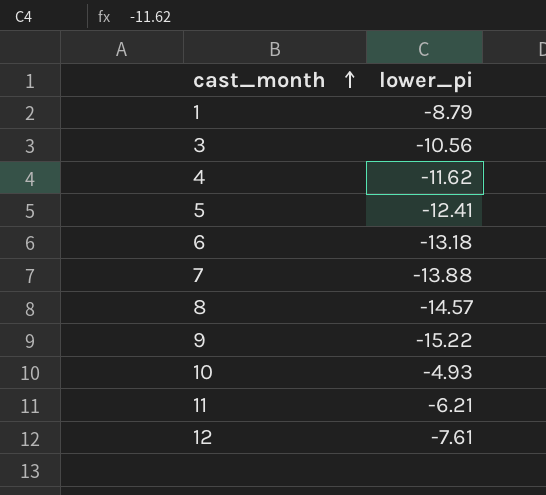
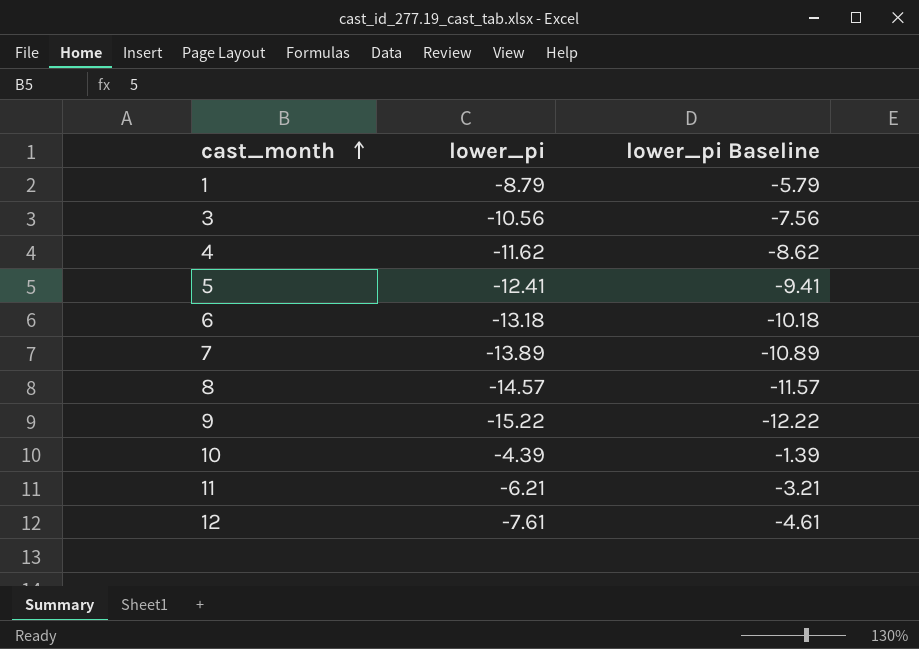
column lower_pi Baseline | formula: none -> [lower_pi] + 3
7 | lower_pi: -13.88 -> -13.89
10 | lower_pi: -4.93 -> -4.39

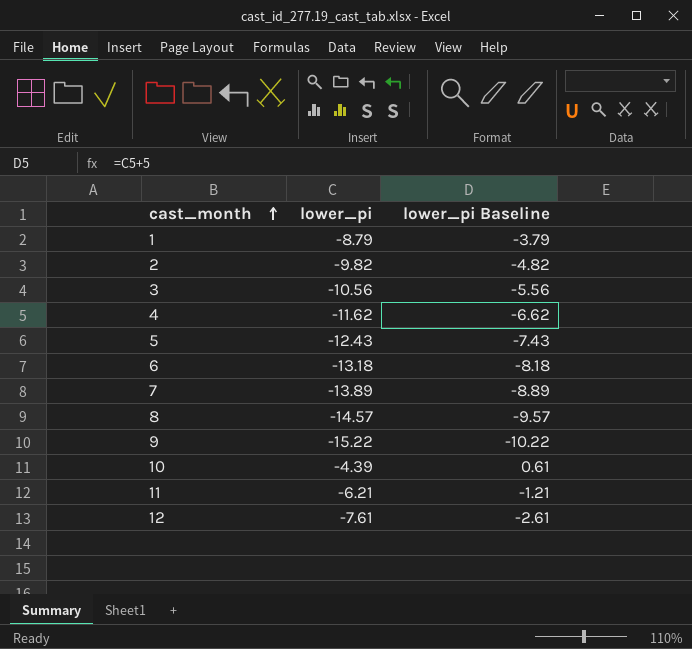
column lower_pi Baseline | formula: [lower_pi] + 3 -> [lower_pi] + 5
row 2: none -> -9.82 | -4.82
5 | lower_pi: -12.41 -> -12.43

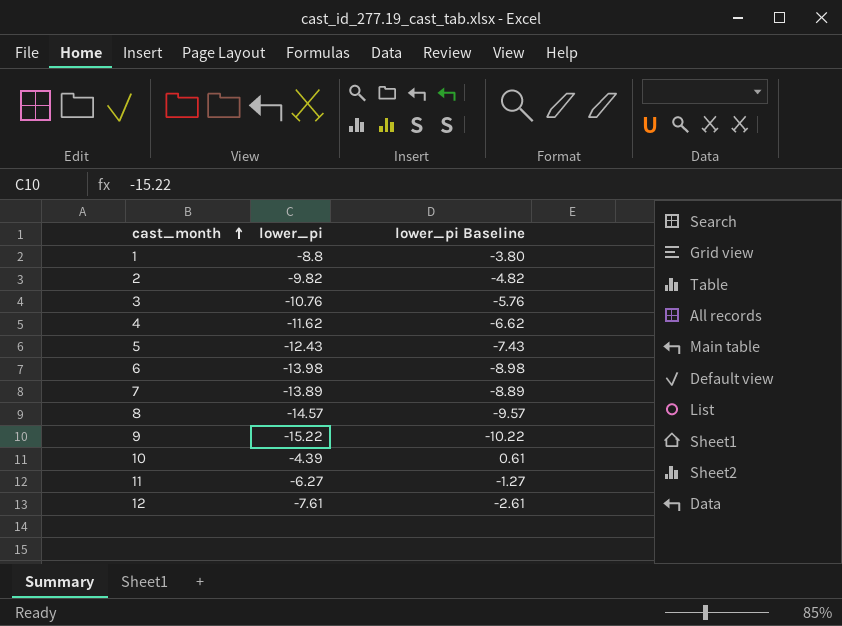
1 | lower_pi: -8.79 -> -8.8
1 | lower_pi Baseline: -3.79 -> -3.80
3 | lower_pi: -10.56 -> -10.76
3 | lower_pi Baseline: -5.56 -> -5.76
6 | lower_pi: -13.18 -> -13.98
6 | lower_pi Baseline: -8.18 -> -8.98
11 | lower_pi: -6.21 -> -6.27
11 | lower_pi Baseline: -1.21 -> -1.27

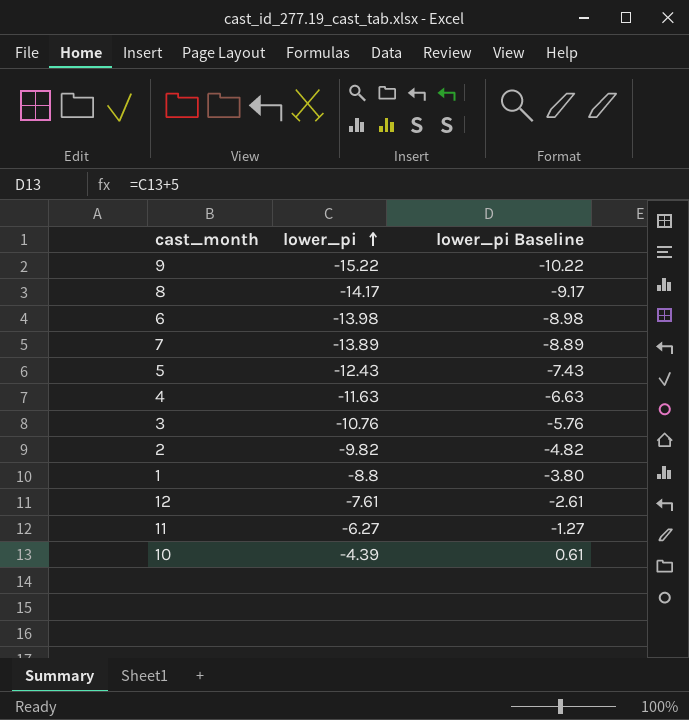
row order: cast_month ascending -> lower_pi ascending
8 | lower_pi: -14.57 -> -14.17
8 | lower_pi Baseline: -9.57 -> -9.17
4 | lower_pi: -11.62 -> -11.63
4 | lower_pi Baseline: -6.62 -> -6.63

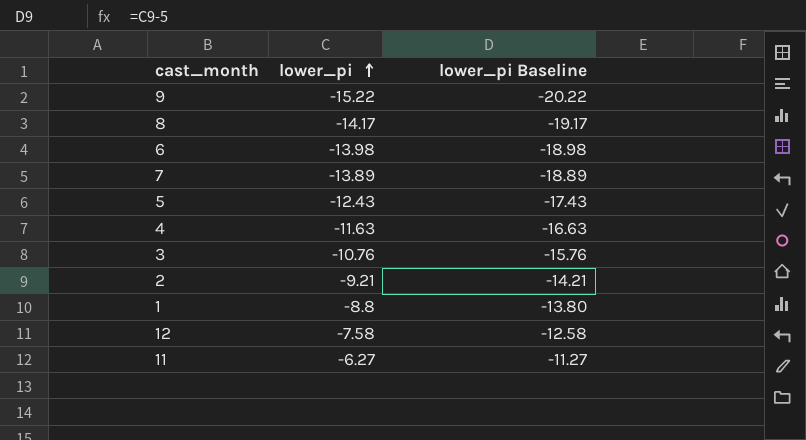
column lower_pi Baseline | formula: [lower_pi] + 5 -> [lower_pi] - 5
row 10: -4.39 | 0.61 -> none
2 | lower_pi: -9.82 -> -9.21
12 | lower_pi: -7.61 -> -7.58

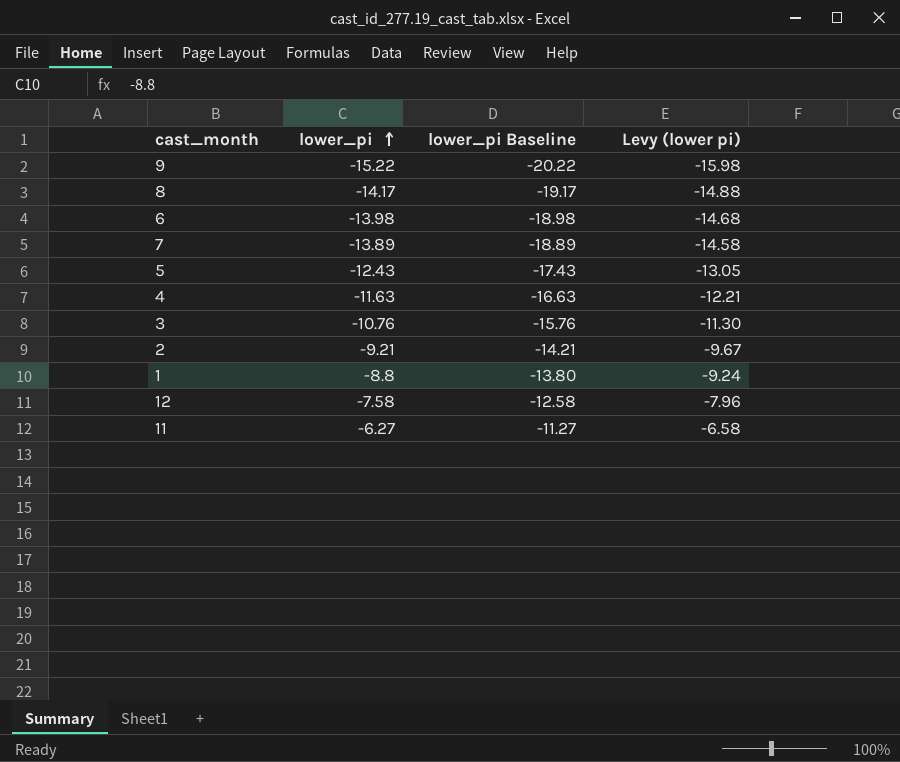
column Levy (lower pi) | formula: none -> [lower_pi] * 1.05

